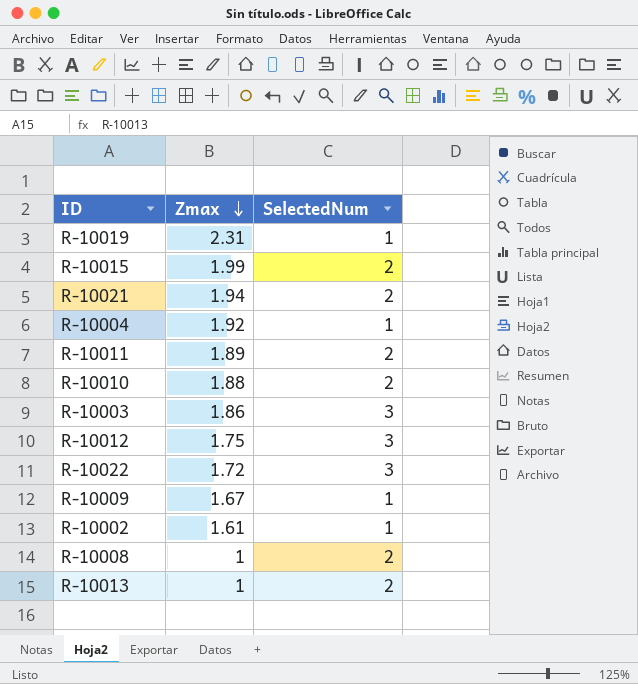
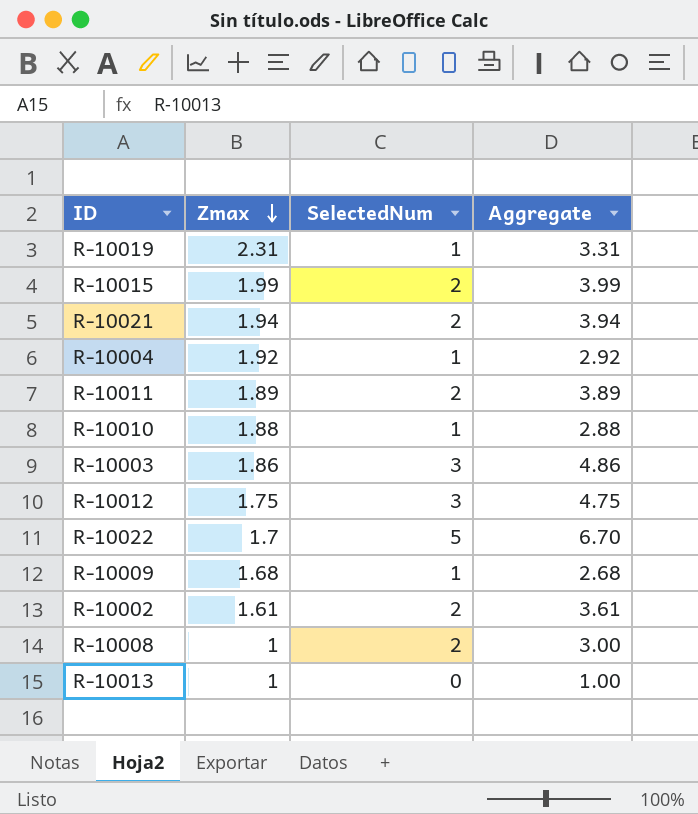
column Aggregate | formula: none -> [Zmax] + [SelectedNum]
R-10010 | SelectedNum: 2 -> 1
R-10022 | Zmax: 1.72 -> 1.7
R-10022 | SelectedNum: 3 -> 5
R-10009 | Zmax: 1.67 -> 1.68
R-10002 | SelectedNum: 1 -> 2
R-10013 | SelectedNum: 2 -> 0

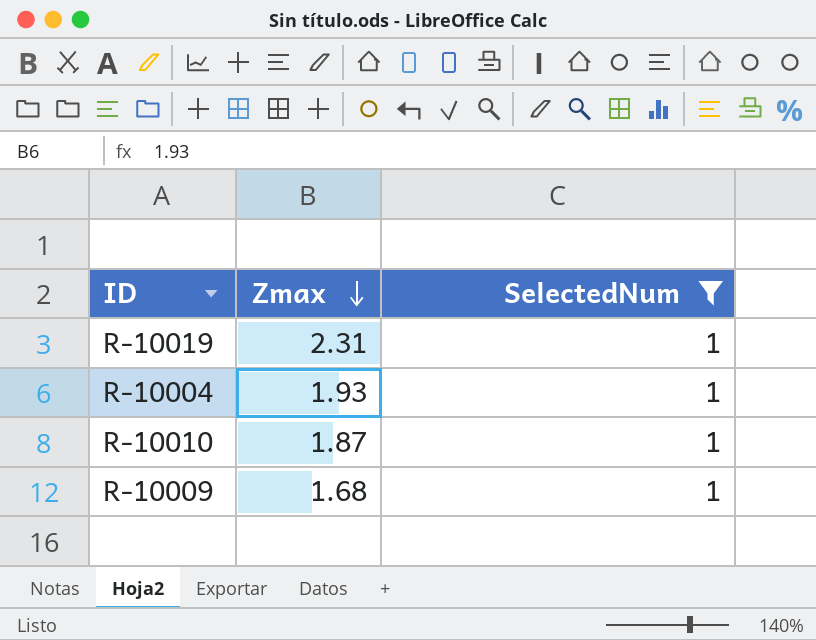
filter: none -> SelectedNum = 1
column Aggregate | formula: [Zmax] + [SelectedNum] -> none
R-10004 | Zmax: 1.92 -> 1.93
R-10010 | Zmax: 1.88 -> 1.87

